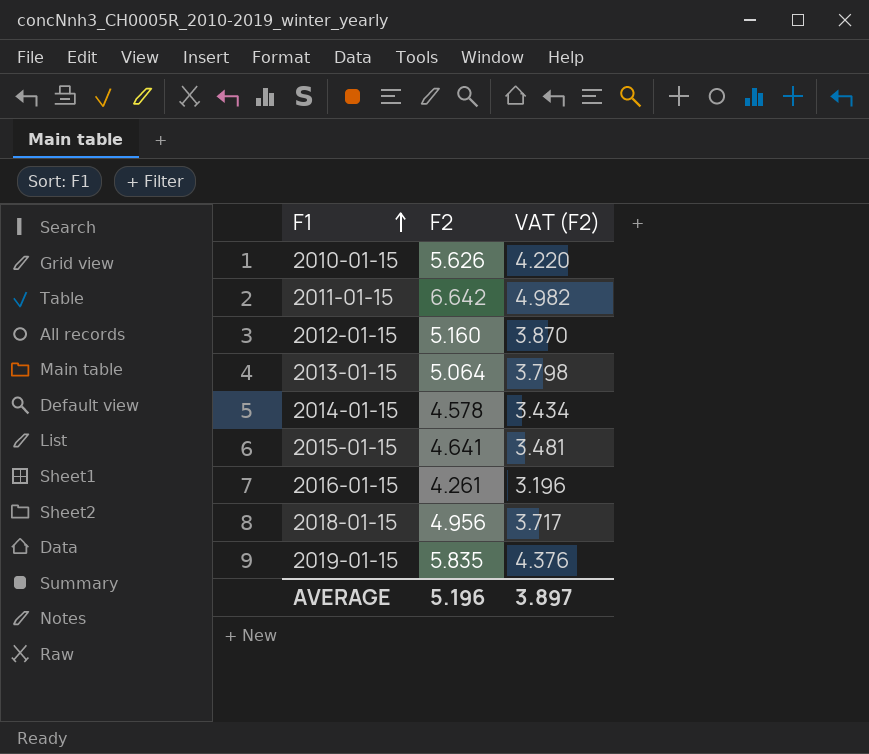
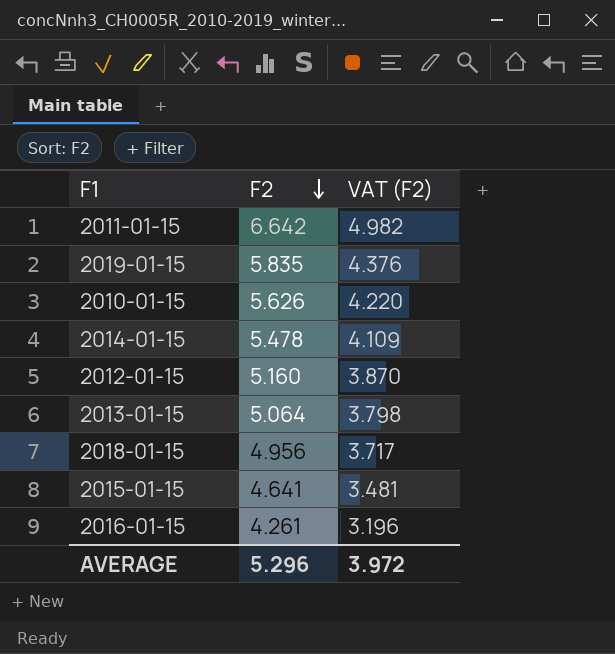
row order: F1 ascending -> F2 descending
2014-01-15 | F2: 4.578 -> 5.478
2014-01-15 | VAT (F2): 3.434 -> 4.109
AVERAGE | F2: 5.196 -> 5.296
AVERAGE | VAT (F2): 3.897 -> 3.972

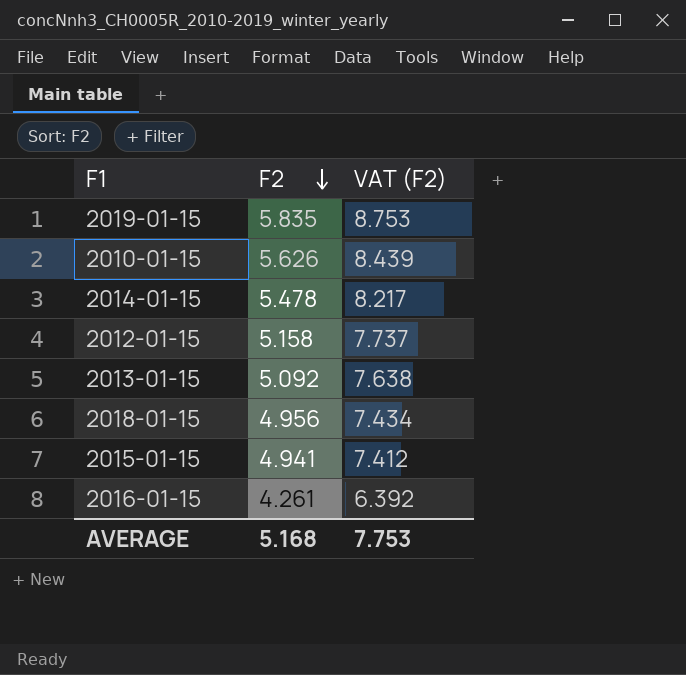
column VAT (F2) | formula: [F2] * 0.75 -> [F2] * 1.5
row 2011-01-15: 6.642 | 4.982 -> none
2012-01-15 | F2: 5.160 -> 5.158
2013-01-15 | F2: 5.064 -> 5.092
2015-01-15 | F2: 4.641 -> 4.941
AVERAGE | F2: 5.296 -> 5.168
AVERAGE | VAT (F2): 3.972 -> 7.753

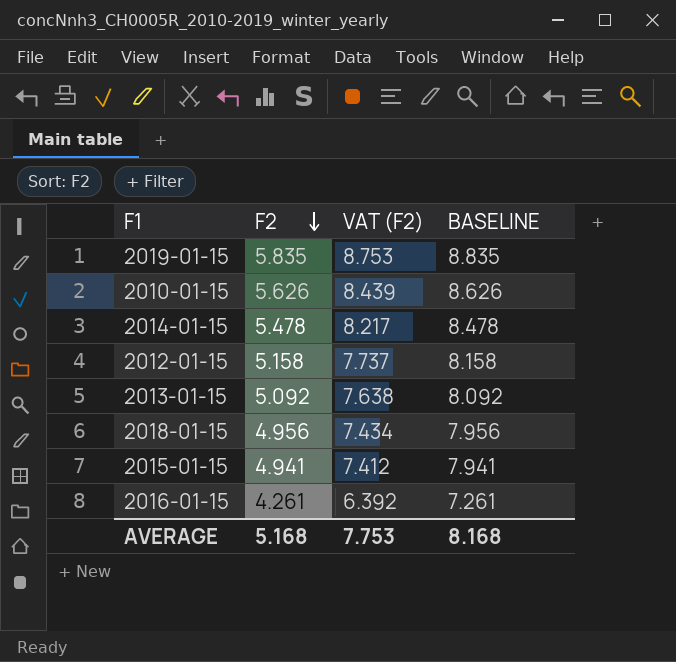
column BASELINE | formula: none -> [F2] + 3

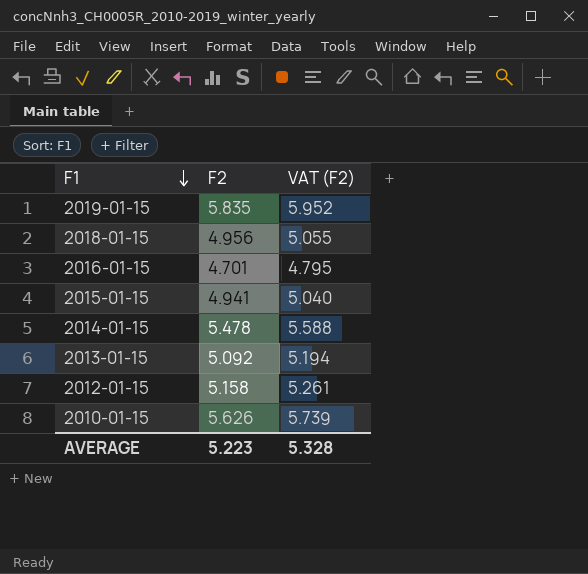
row order: F2 descending -> F1 descending
column BASELINE | formula: [F2] + 3 -> none
column VAT (F2) | formula: [F2] * 1.5 -> [F2] * 1.02
2016-01-15 | F2: 4.261 -> 4.701
AVERAGE | F2: 5.168 -> 5.223
AVERAGE | VAT (F2): 7.753 -> 5.328

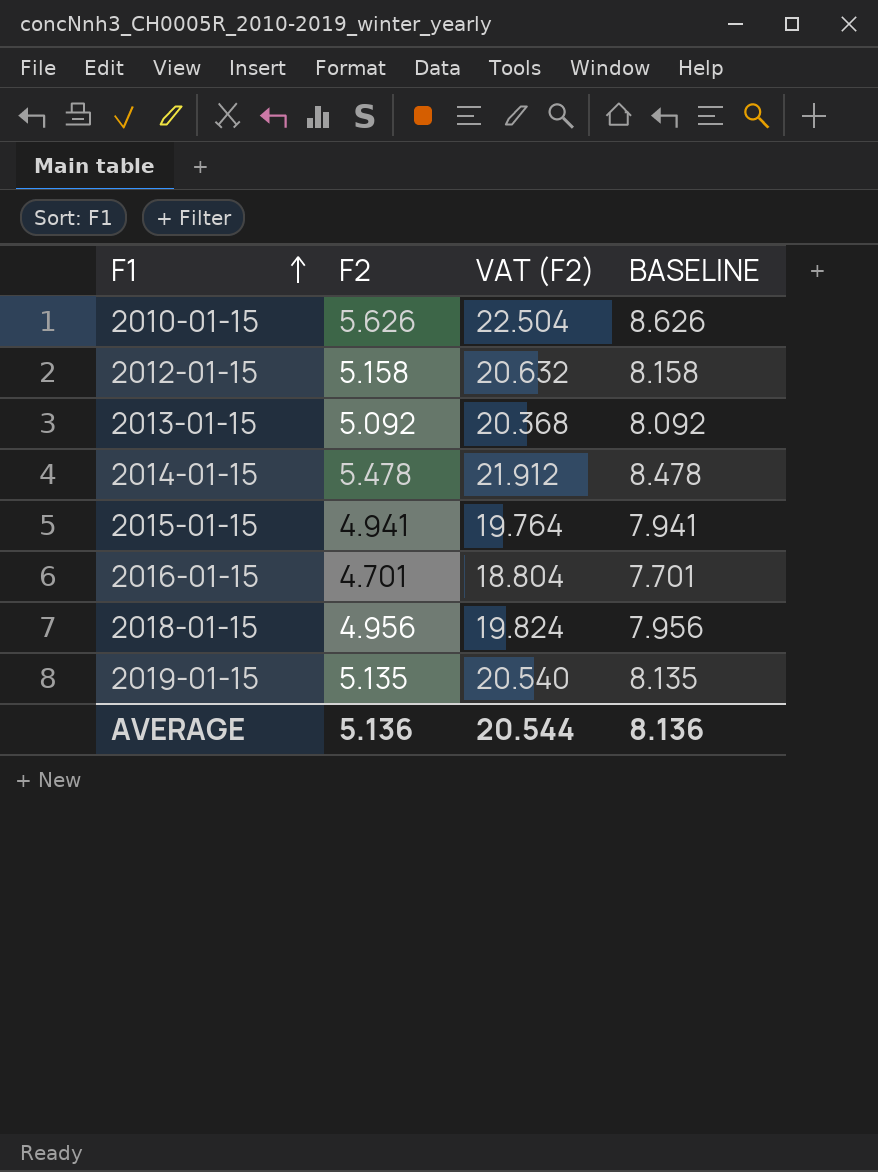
row order: F1 descending -> F1 ascending
column VAT (F2) | formula: [F2] * 1.02 -> [F2] * 4
column BASELINE | formula: none -> [F2] + 3
2019-01-15 | F2: 5.835 -> 5.135
AVERAGE | F2: 5.223 -> 5.136
AVERAGE | VAT (F2): 5.328 -> 20.544

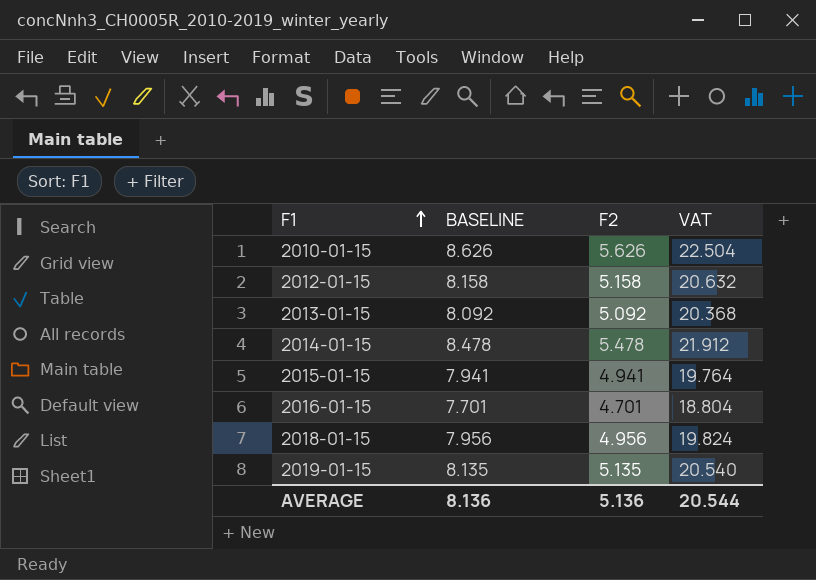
column BASELINE | position: 4 -> 2
column name: VAT (F2) -> VAT

